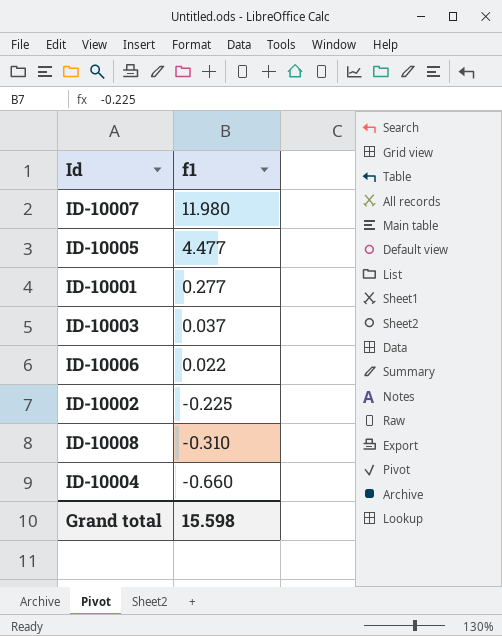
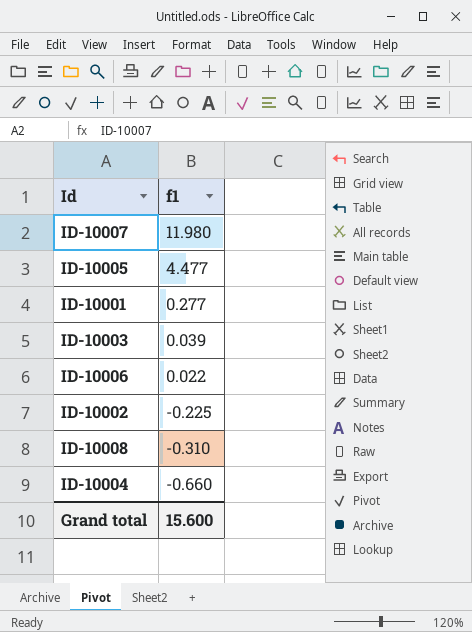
ID-10003 | f1: 0.037 -> 0.039
Grand total | f1: 15.598 -> 15.600

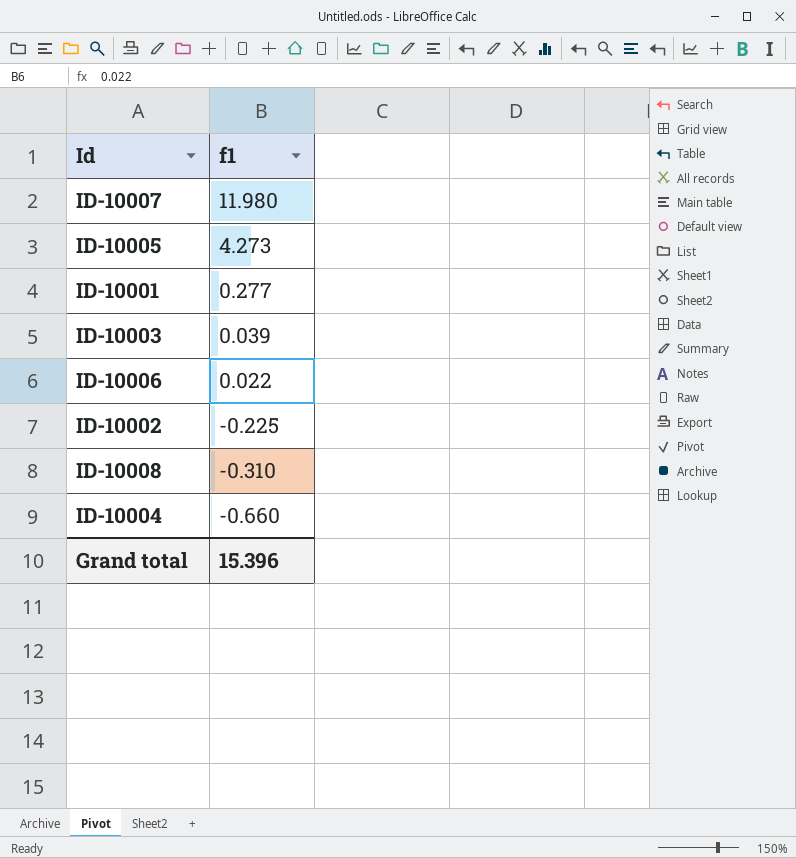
ID-10005 | f1: 4.477 -> 4.273
Grand total | f1: 15.600 -> 15.396

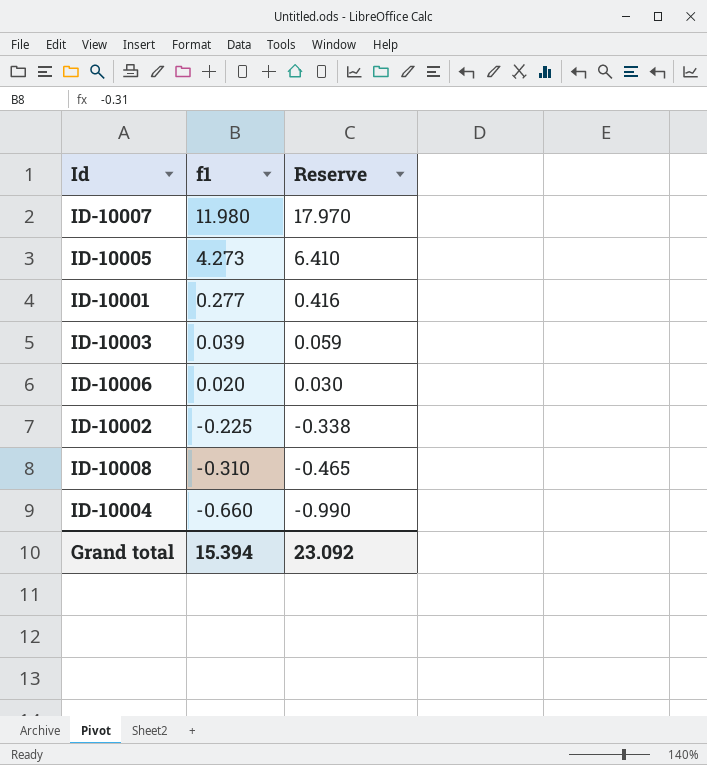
column Reserve | formula: none -> [f1] * 1.5
ID-10006 | f1: 0.022 -> 0.020
Grand total | f1: 15.396 -> 15.394

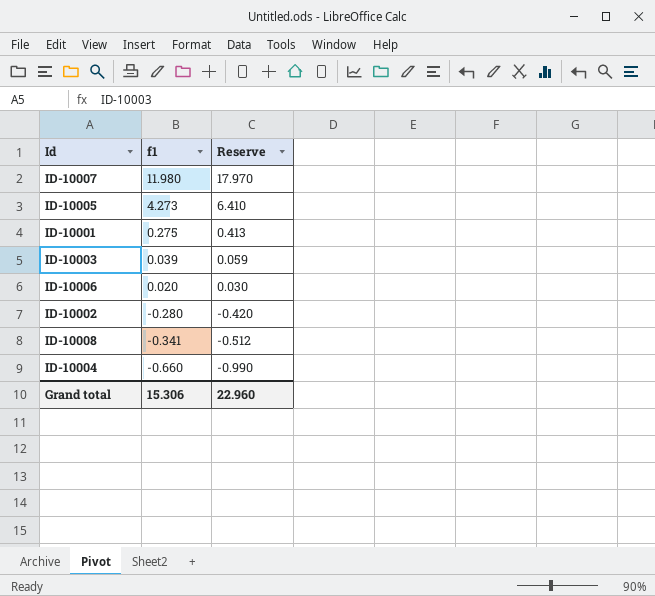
ID-10001 | f1: 0.277 -> 0.275
ID-10001 | Reserve: 0.416 -> 0.413
ID-10002 | f1: -0.225 -> -0.280
ID-10002 | Reserve: -0.338 -> -0.420
ID-10008 | f1: -0.310 -> -0.341
ID-10008 | Reserve: -0.465 -> -0.512
Grand total | f1: 15.394 -> 15.306
Grand total | Reserve: 23.092 -> 22.960

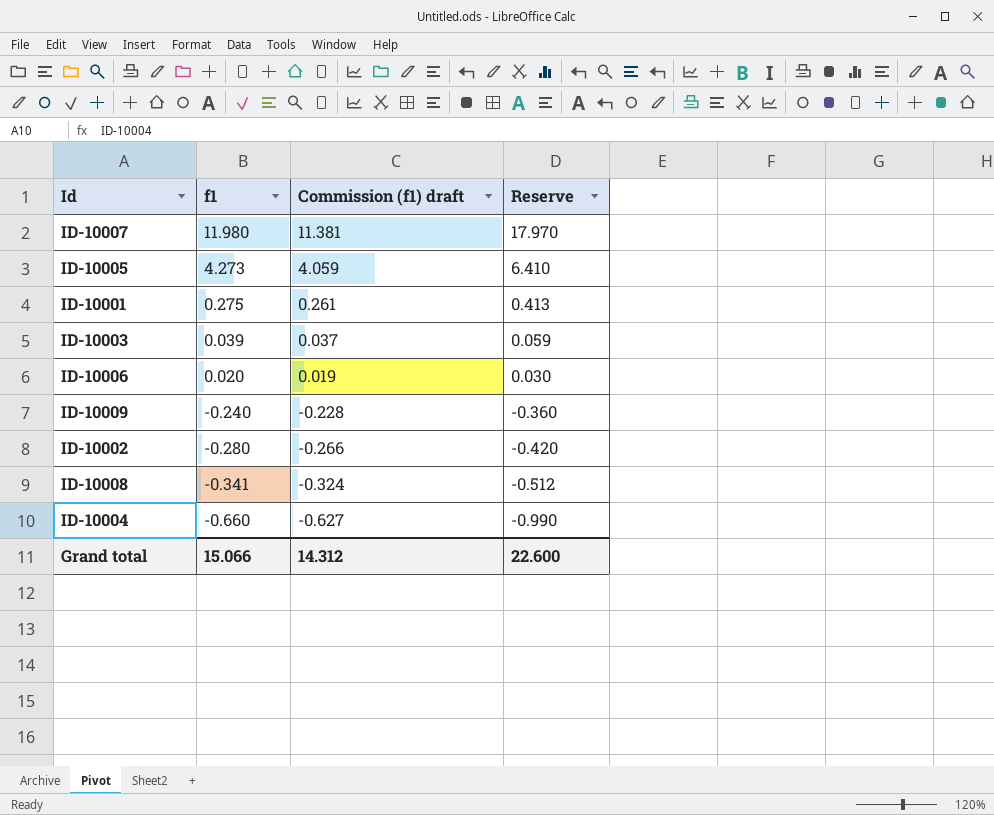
column Commission (f1) draft | formula: none -> [f1] * 0.95
row ID-10009: none -> -0.240 | -0.228 | -0.360
Grand total | f1: 15.306 -> 15.066
Grand total | Reserve: 22.960 -> 22.600

